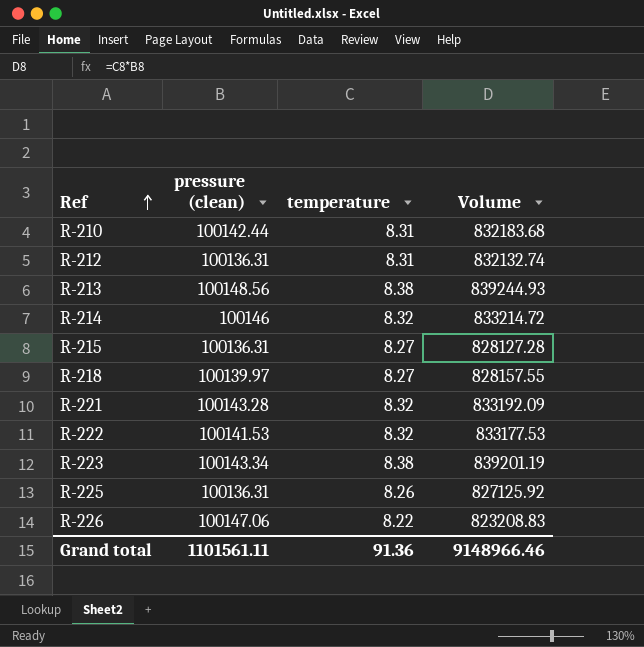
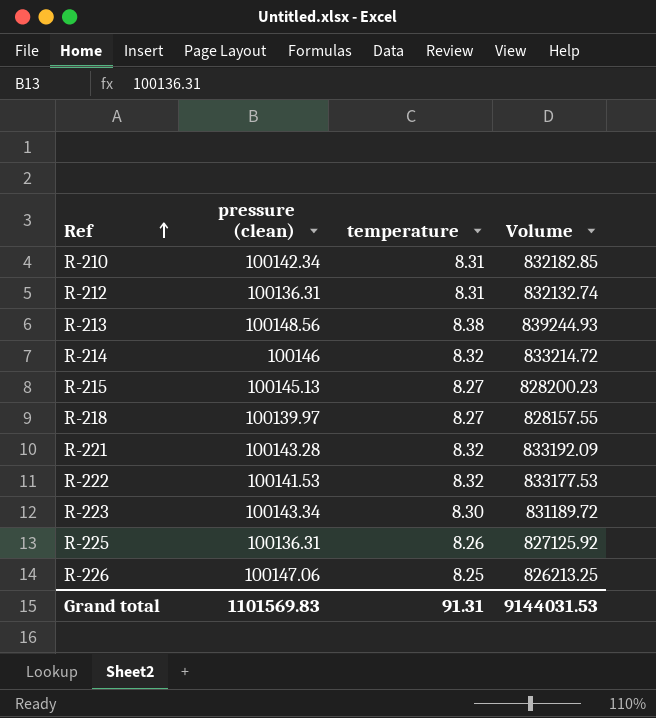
R-210 | pressure (clean): 100142.44 -> 100142.34
R-210 | Volume: 832183.68 -> 832182.85
R-215 | pressure (clean): 100136.31 -> 100145.13
R-215 | Volume: 828127.28 -> 828200.23
R-223 | temperature: 8.38 -> 8.30
R-223 | Volume: 839201.19 -> 831189.72
R-226 | temperature: 8.22 -> 8.25
R-226 | Volume: 823208.83 -> 826213.25
Grand total | pressure (clean): 1101561.11 -> 1101569.83
Grand total | temperature: 91.36 -> 91.31
Grand total | Volume: 9148966.46 -> 9144031.53

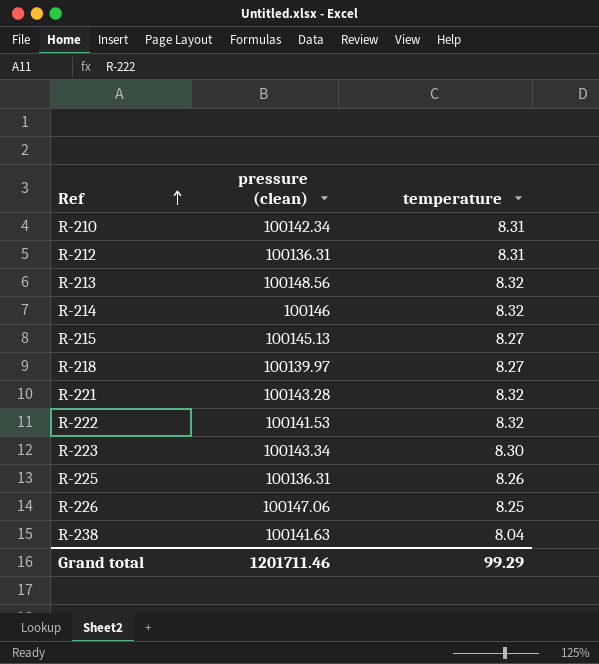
column Volume | formula: [pressure (clean)] * [temperature] -> none
R-213 | temperature: 8.38 -> 8.32
row R-238: none -> 100141.63 | 8.04
Grand total | pressure (clean): 1101569.83 -> 1201711.46
Grand total | temperature: 91.31 -> 99.29

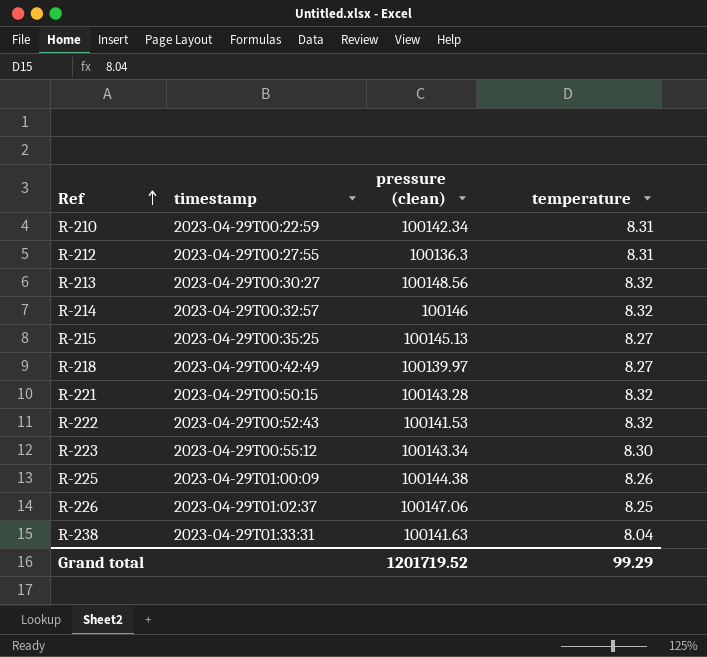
column timestamp | position: none -> 2
R-212 | pressure (clean): 100136.31 -> 100136.3
R-225 | pressure (clean): 100136.31 -> 100144.38
Grand total | pressure (clean): 1201711.46 -> 1201719.52

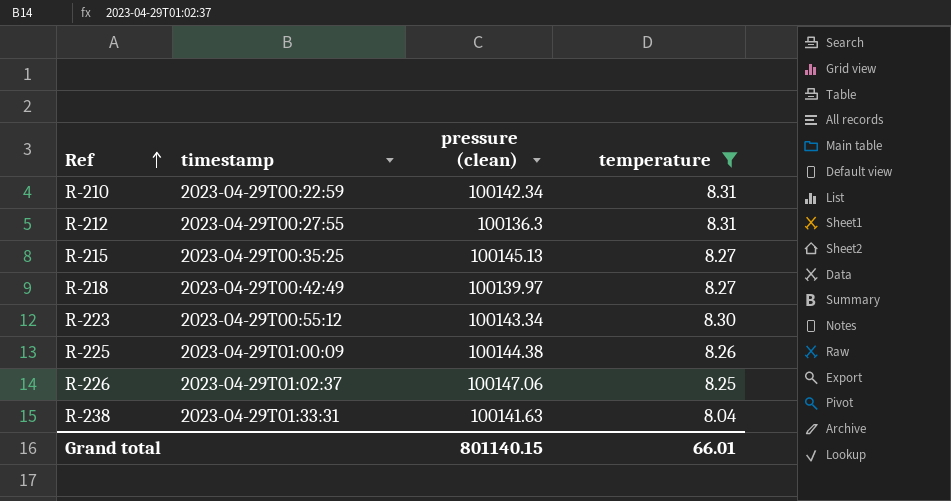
filter: none -> temperature != 8.32
Grand total | pressure (clean): 1201719.52 -> 801140.15
Grand total | temperature: 99.29 -> 66.01

